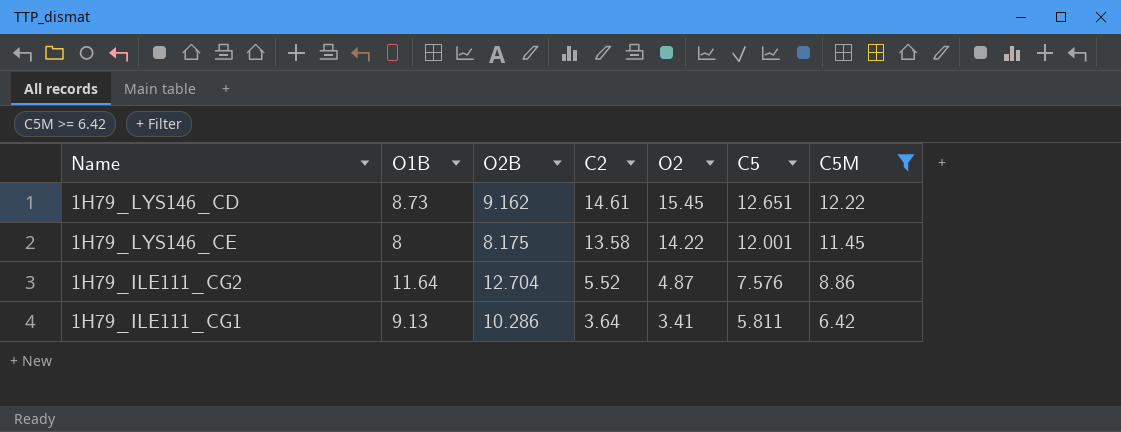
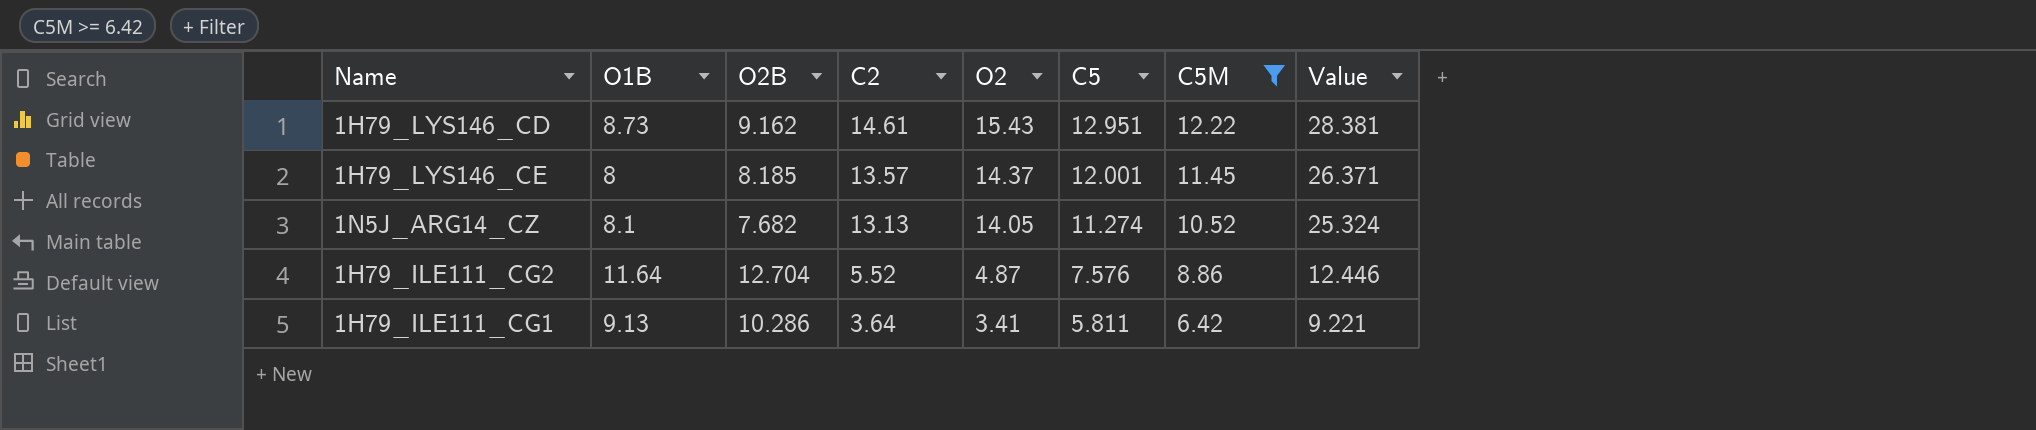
column Value | formula: none -> [O2] + [C5]
1H79_LYS146_CD | O2: 15.45 -> 15.43
1H79_LYS146_CD | C5: 12.651 -> 12.951
1H79_LYS146_CE | O2B: 8.175 -> 8.185
1H79_LYS146_CE | C2: 13.58 -> 13.57
1H79_LYS146_CE | O2: 14.22 -> 14.37
row 1N5J_ARG14_CZ: none -> 8.1 | 7.682 | 13.13 | 14.05 | 11.274 | 10.52 | 25.324

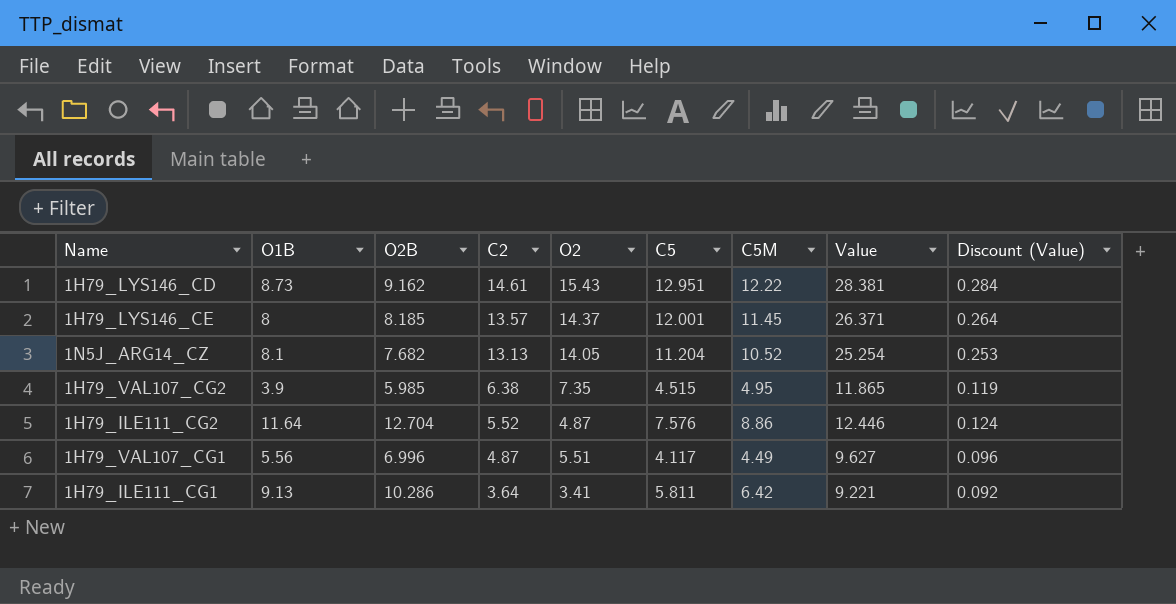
filter: C5M >= 6.42 -> none
column Discount (Value) | formula: none -> [Value] * 0.01
1N5J_ARG14_CZ | C5: 11.274 -> 11.204
1N5J_ARG14_CZ | Value: 25.324 -> 25.254

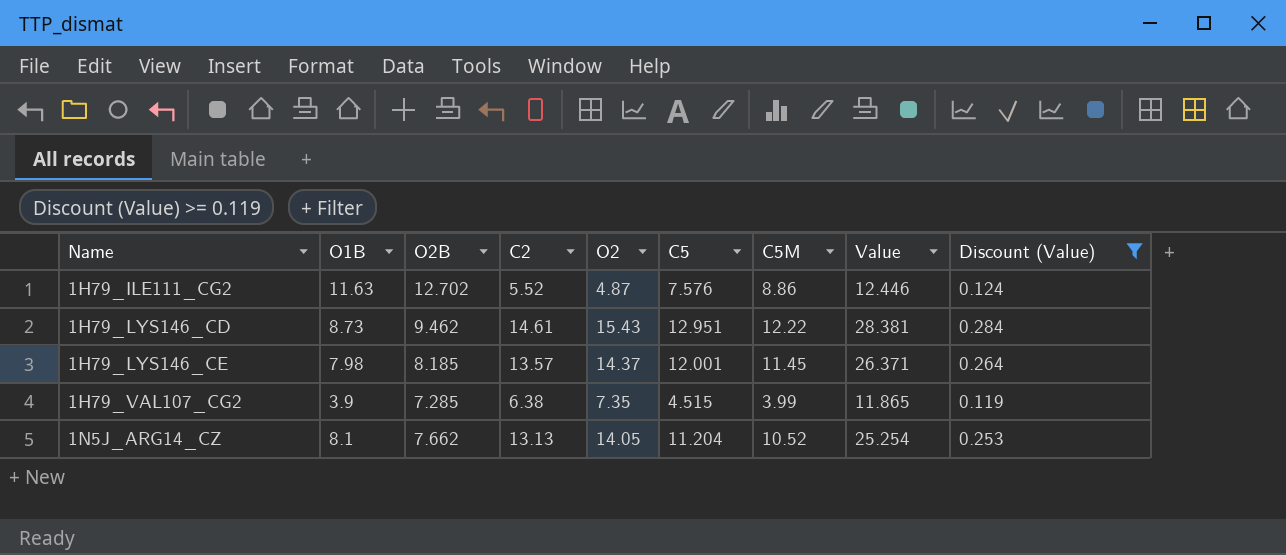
filter: none -> Discount (Value) >= 0.119
row order: C2 descending -> Name ascending
1H79_ILE111_CG2 | O1B: 11.64 -> 11.63
1H79_ILE111_CG2 | O2B: 12.704 -> 12.702
1H79_LYS146_CD | O2B: 9.162 -> 9.462
1H79_LYS146_CE | O1B: 8 -> 7.98
1H79_VAL107_CG2 | O2B: 5.985 -> 7.285
1H79_VAL107_CG2 | C5M: 4.95 -> 3.99
1N5J_ARG14_CZ | O2B: 7.682 -> 7.662

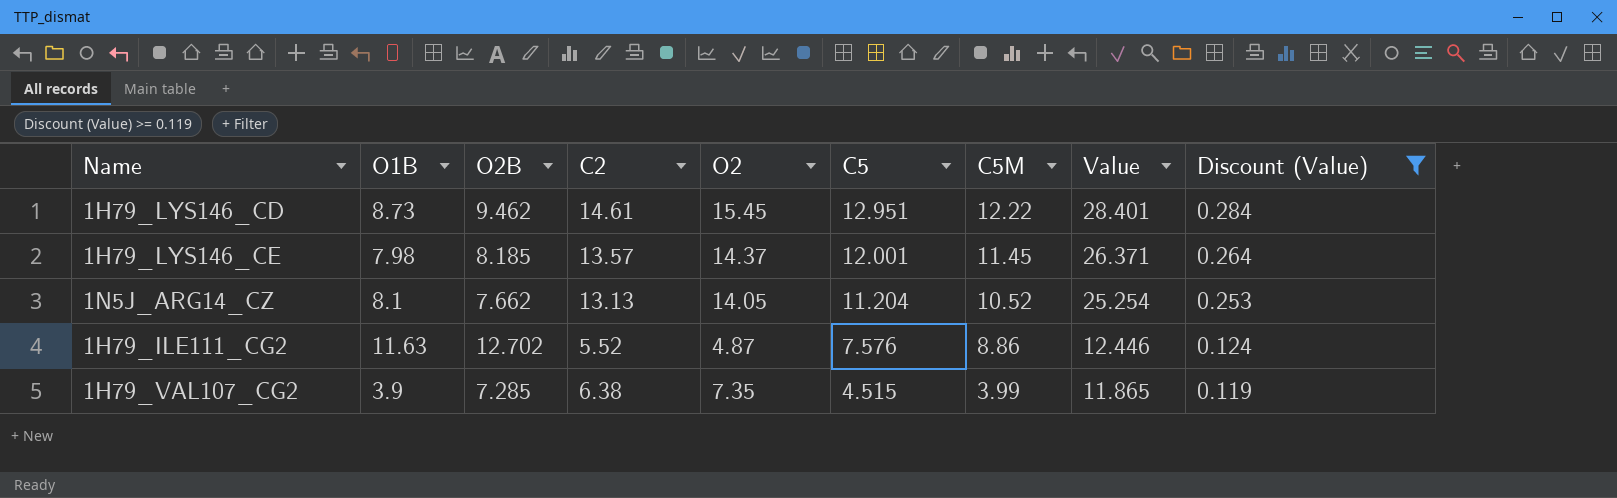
row order: Name ascending -> C5 descending
1H79_LYS146_CD | O2: 15.43 -> 15.45
1H79_LYS146_CD | Value: 28.381 -> 28.401

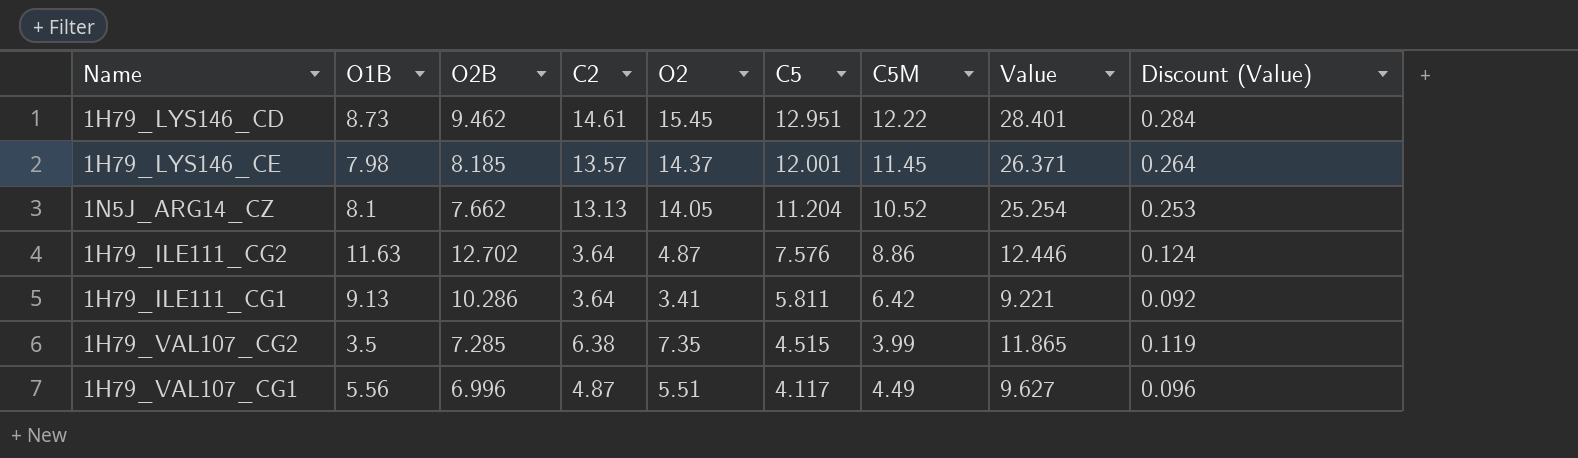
filter: Discount (Value) >= 0.119 -> none
1H79_ILE111_CG2 | C2: 5.52 -> 3.64
1H79_VAL107_CG2 | O1B: 3.9 -> 3.5

